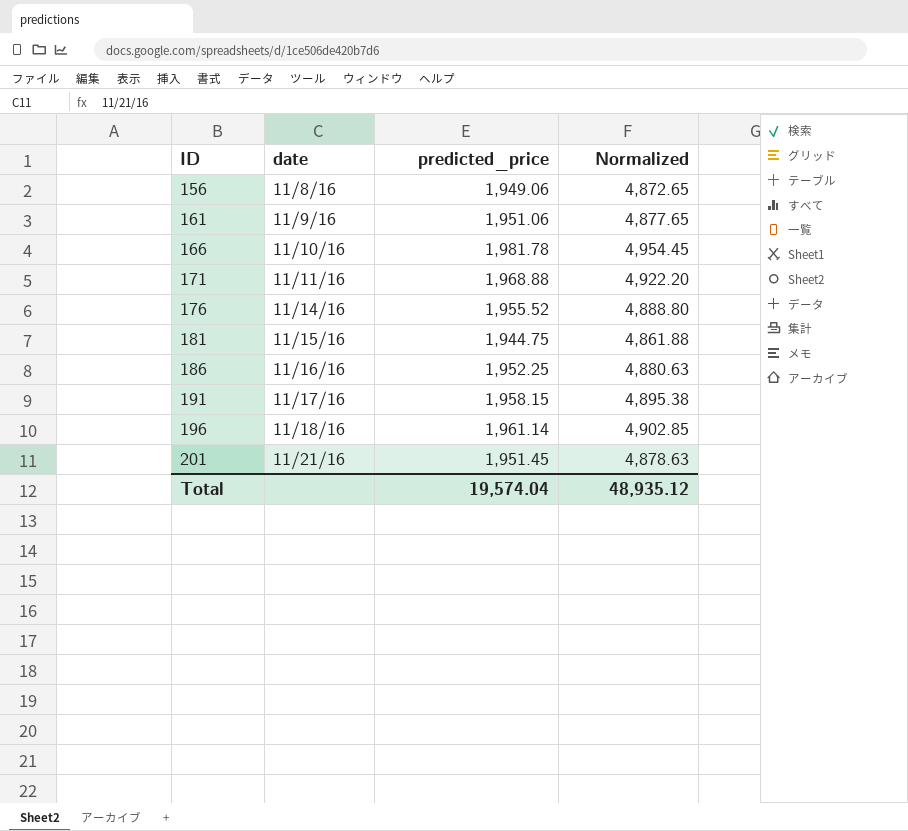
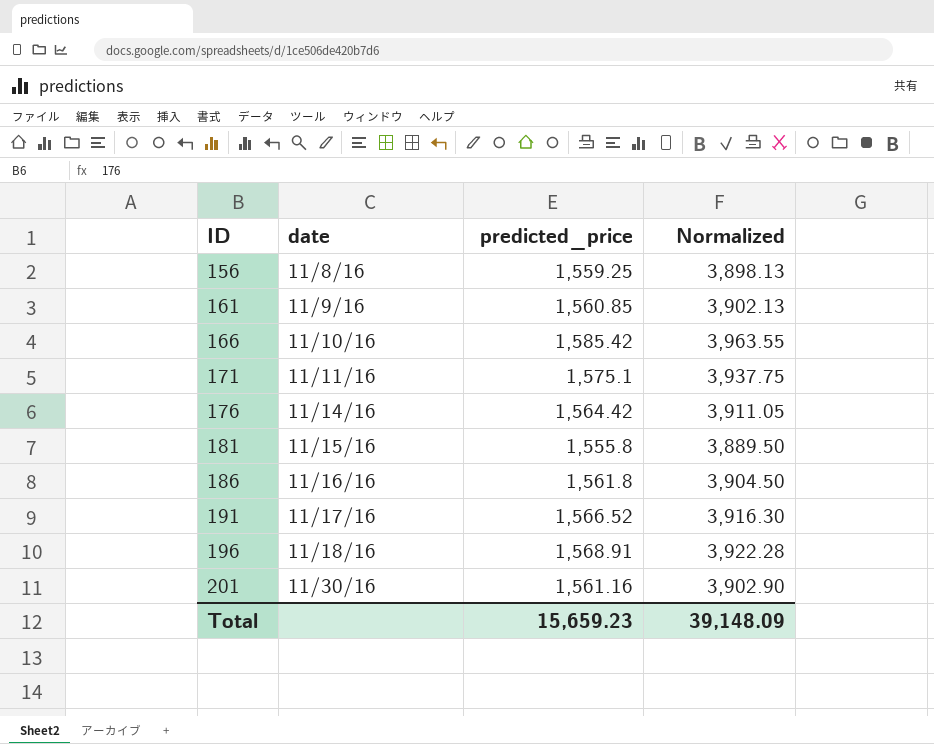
156 | predicted_price: 1,949.06 -> 1,559.25
156 | Normalized: 4,872.65 -> 3,898.13
161 | predicted_price: 1,951.06 -> 1,560.85
161 | Normalized: 4,877.65 -> 3,902.13
166 | predicted_price: 1,981.78 -> 1,585.42
166 | Normalized: 4,954.45 -> 3,963.55
171 | predicted_price: 1,968.88 -> 1,575.1
171 | Normalized: 4,922.20 -> 3,937.75
176 | predicted_price: 1,955.52 -> 1,564.42
176 | Normalized: 4,888.80 -> 3,911.05
181 | predicted_price: 1,944.75 -> 1,555.8
181 | Normalized: 4,861.88 -> 3,889.50
186 | predicted_price: 1,952.25 -> 1,561.8
186 | Normalized: 4,880.63 -> 3,904.50
191 | predicted_price: 1,958.15 -> 1,566.52
191 | Normalized: 4,895.38 -> 3,916.30
196 | predicted_price: 1,961.14 -> 1,568.91
196 | Normalized: 4,902.85 -> 3,922.28
201 | date: 11/21/16 -> 11/30/16
201 | predicted_price: 1,951.45 -> 1,561.16
201 | Normalized: 4,878.63 -> 3,902.90
Total | predicted_price: 19,574.04 -> 15,659.23
Total | Normalized: 48,935.12 -> 39,148.09

